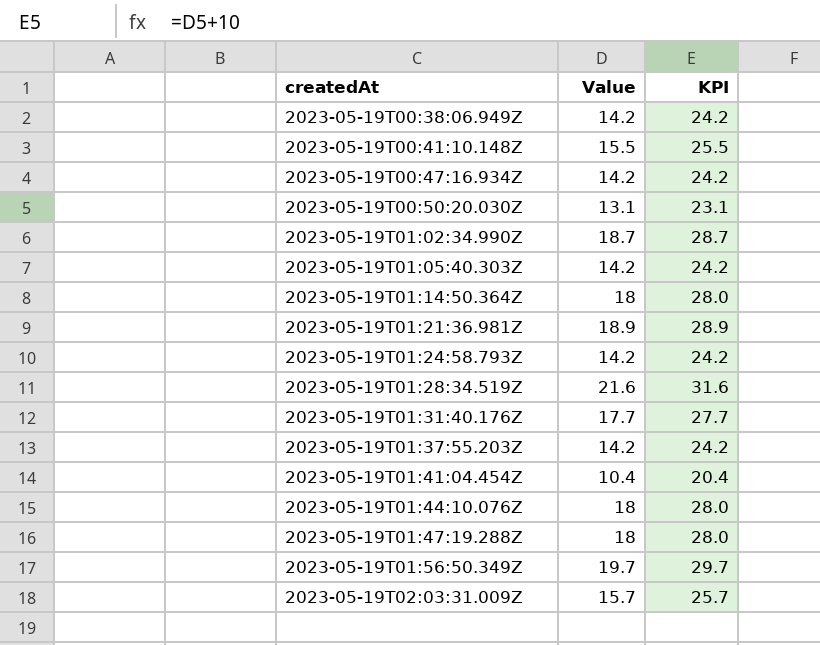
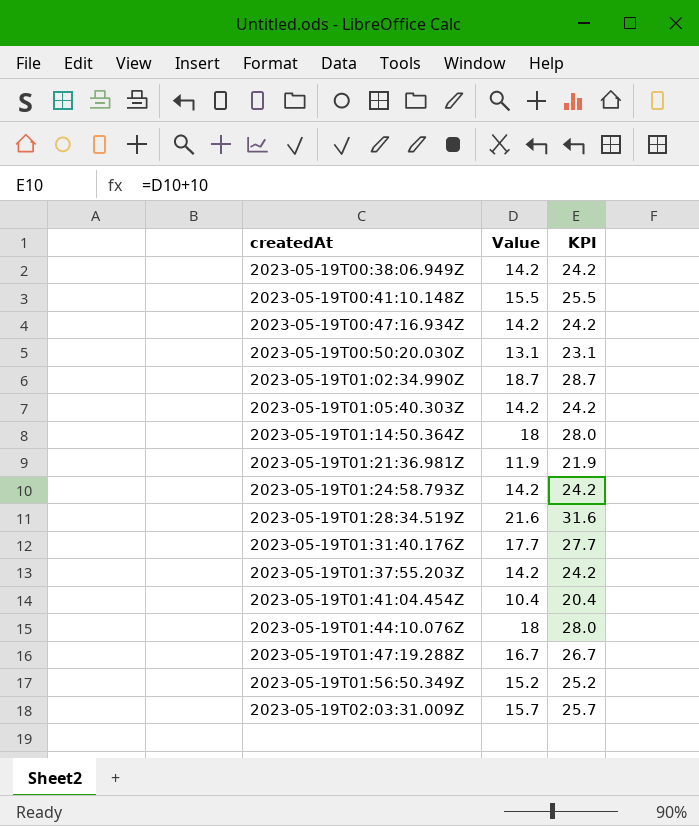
2023-05-19T01:21:36.981Z | Value: 18.9 -> 11.9
2023-05-19T01:21:36.981Z | KPI: 28.9 -> 21.9
2023-05-19T01:47:19.288Z | Value: 18 -> 16.7
2023-05-19T01:47:19.288Z | KPI: 28.0 -> 26.7
2023-05-19T01:56:50.349Z | Value: 19.7 -> 15.2
2023-05-19T01:56:50.349Z | KPI: 29.7 -> 25.2

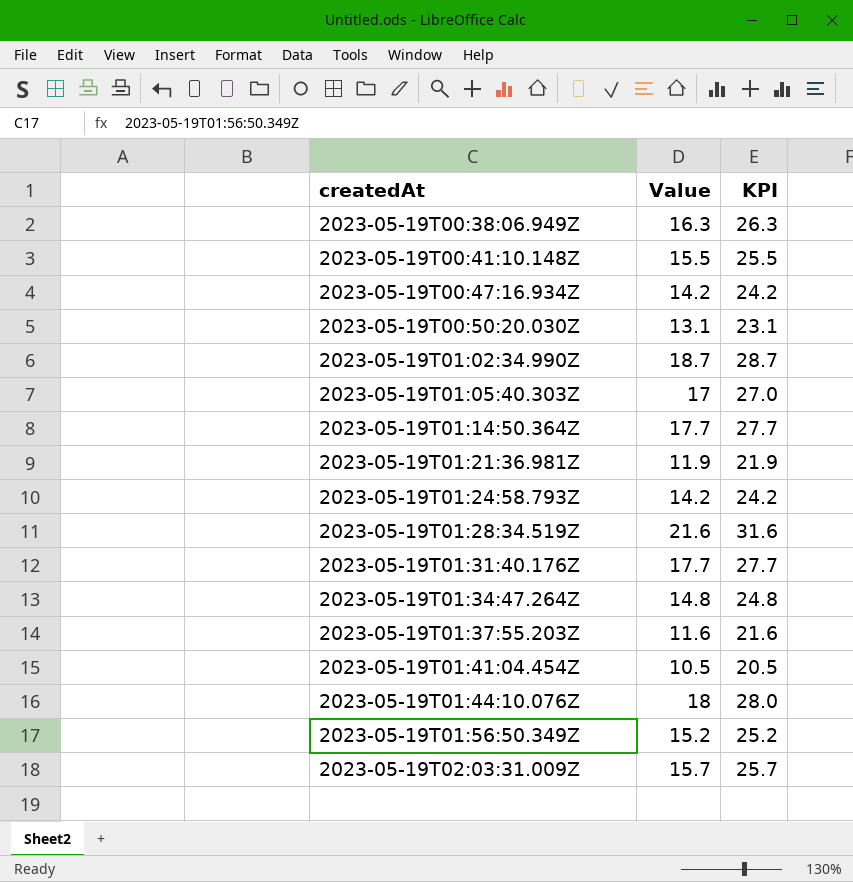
row 2023-05-19T01:47:19.288Z: 16.7 | 26.7 -> none
2023-05-19T00:38:06.949Z | Value: 14.2 -> 16.3
2023-05-19T00:38:06.949Z | KPI: 24.2 -> 26.3
2023-05-19T01:05:40.303Z | Value: 14.2 -> 17
2023-05-19T01:05:40.303Z | KPI: 24.2 -> 27.0
2023-05-19T01:14:50.364Z | Value: 18 -> 17.7
2023-05-19T01:14:50.364Z | KPI: 28.0 -> 27.7
row 2023-05-19T01:34:47.264Z: none -> 14.8 | 24.8
2023-05-19T01:37:55.203Z | Value: 14.2 -> 11.6
2023-05-19T01:37:55.203Z | KPI: 24.2 -> 21.6
2023-05-19T01:41:04.454Z | Value: 10.4 -> 10.5
2023-05-19T01:41:04.454Z | KPI: 20.4 -> 20.5

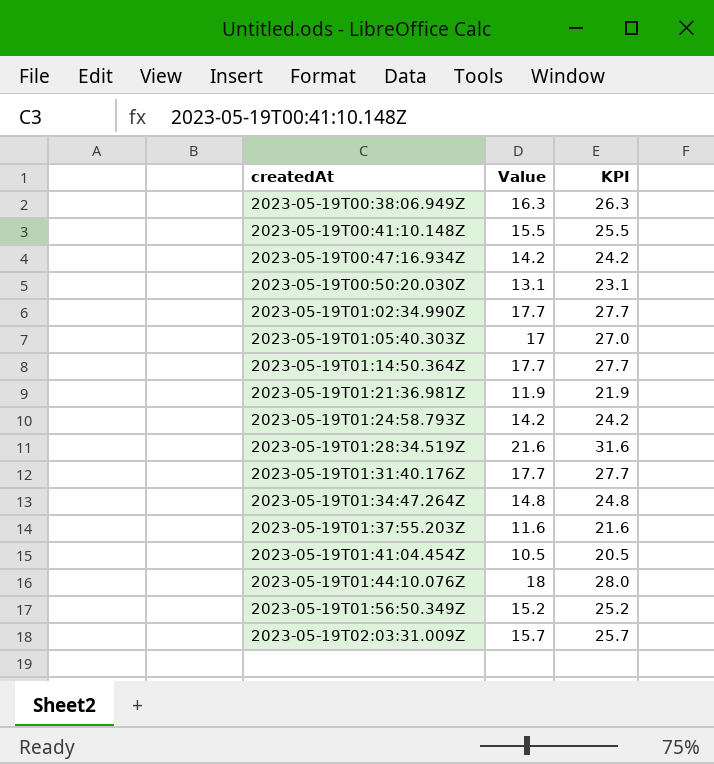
2023-05-19T01:02:34.990Z | Value: 18.7 -> 17.7
2023-05-19T01:02:34.990Z | KPI: 28.7 -> 27.7

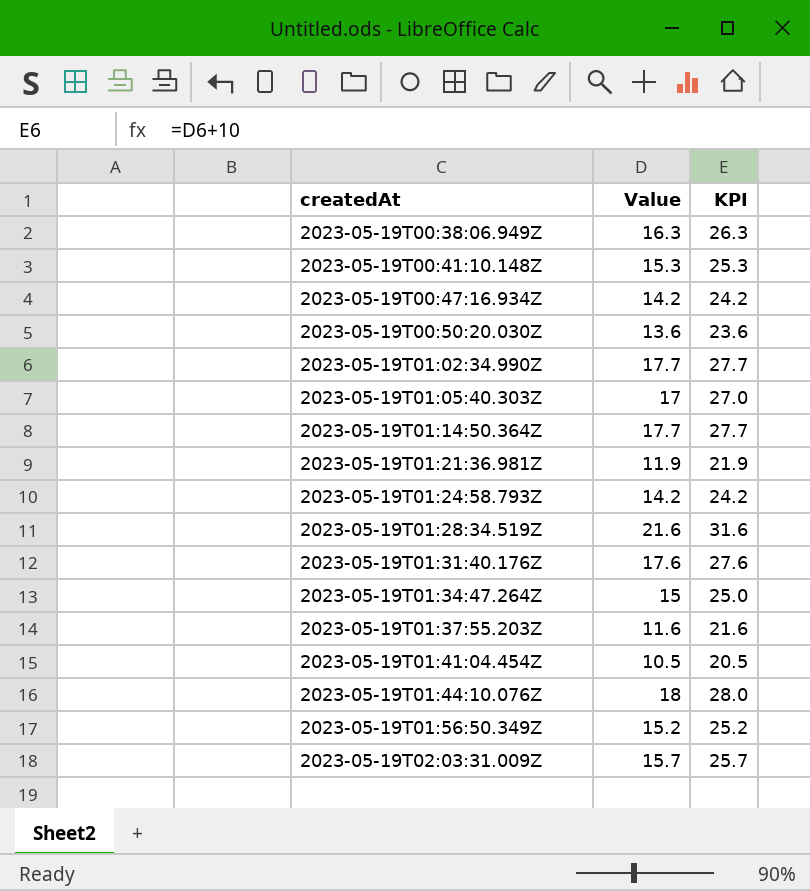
2023-05-19T00:41:10.148Z | Value: 15.5 -> 15.3
2023-05-19T00:41:10.148Z | KPI: 25.5 -> 25.3
2023-05-19T00:50:20.030Z | Value: 13.1 -> 13.6
2023-05-19T00:50:20.030Z | KPI: 23.1 -> 23.6
2023-05-19T01:31:40.176Z | Value: 17.7 -> 17.6
2023-05-19T01:31:40.176Z | KPI: 27.7 -> 27.6
2023-05-19T01:34:47.264Z | Value: 14.8 -> 15
2023-05-19T01:34:47.264Z | KPI: 24.8 -> 25.0

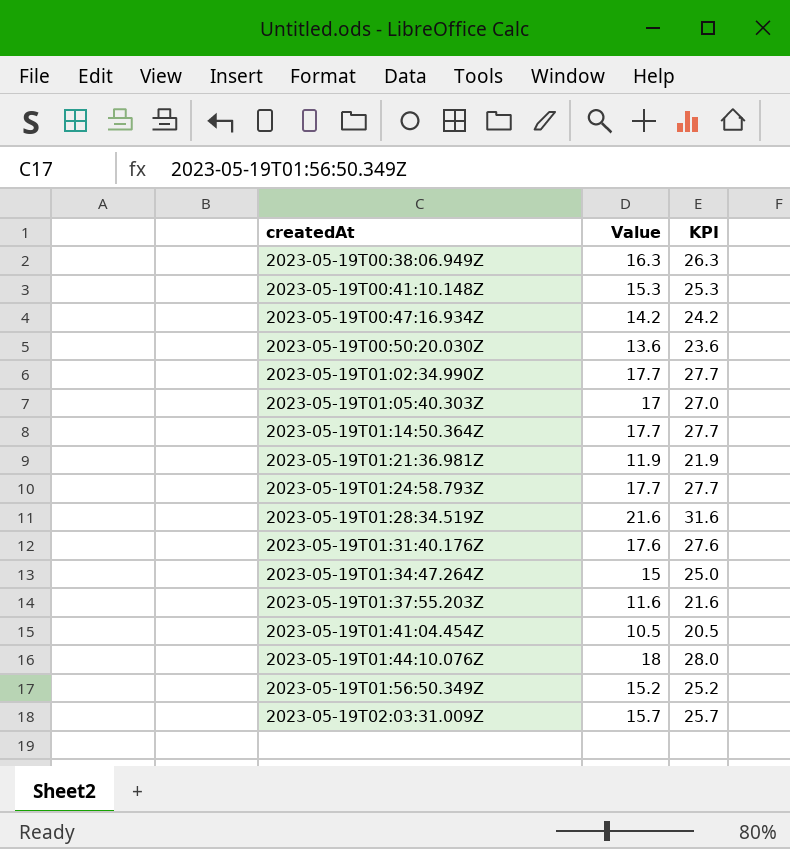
2023-05-19T01:24:58.793Z | Value: 14.2 -> 17.7
2023-05-19T01:24:58.793Z | KPI: 24.2 -> 27.7

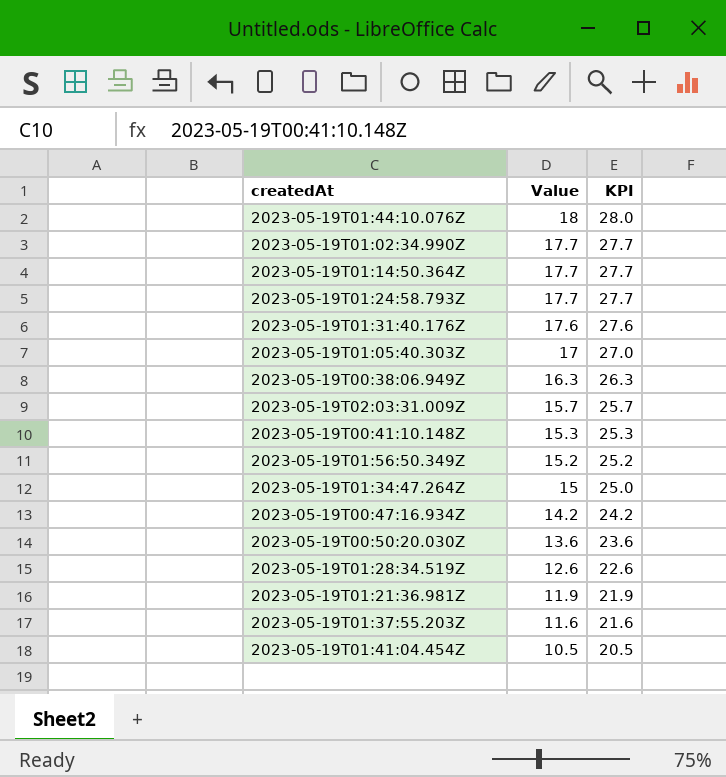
row order: createdAt ascending -> Value descending
2023-05-19T01:28:34.519Z | Value: 21.6 -> 12.6
2023-05-19T01:28:34.519Z | KPI: 31.6 -> 22.6

